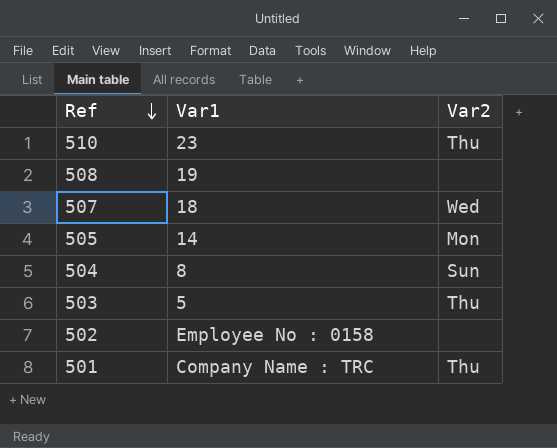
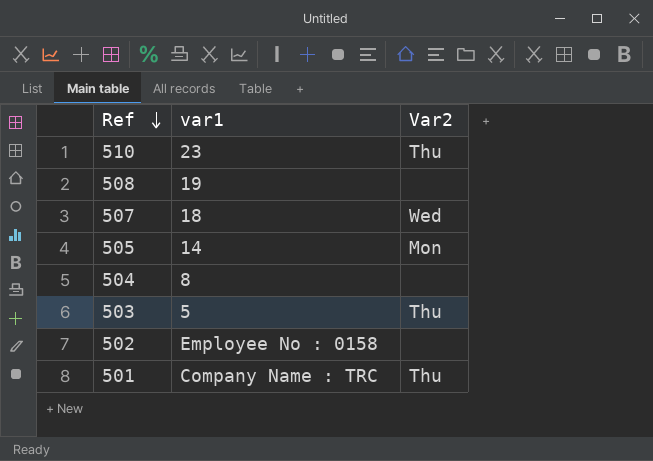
column name: Var1 -> var1
504 | Var2: Sun -> none

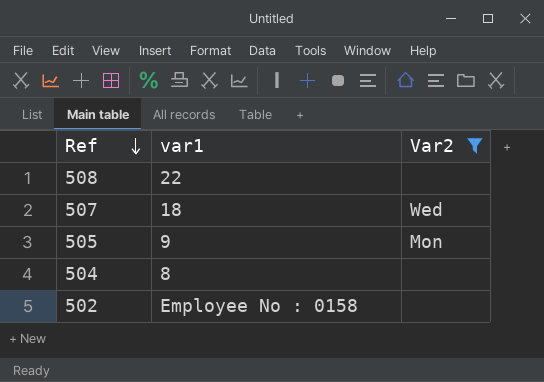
filter: none -> Var2 != Thu
508 | var1: 19 -> 22
505 | var1: 14 -> 9

